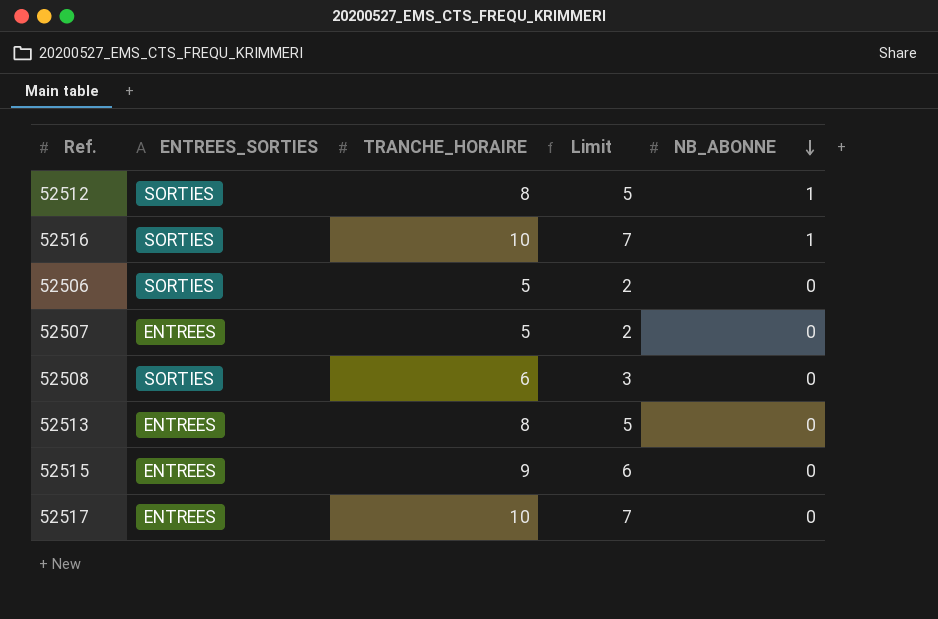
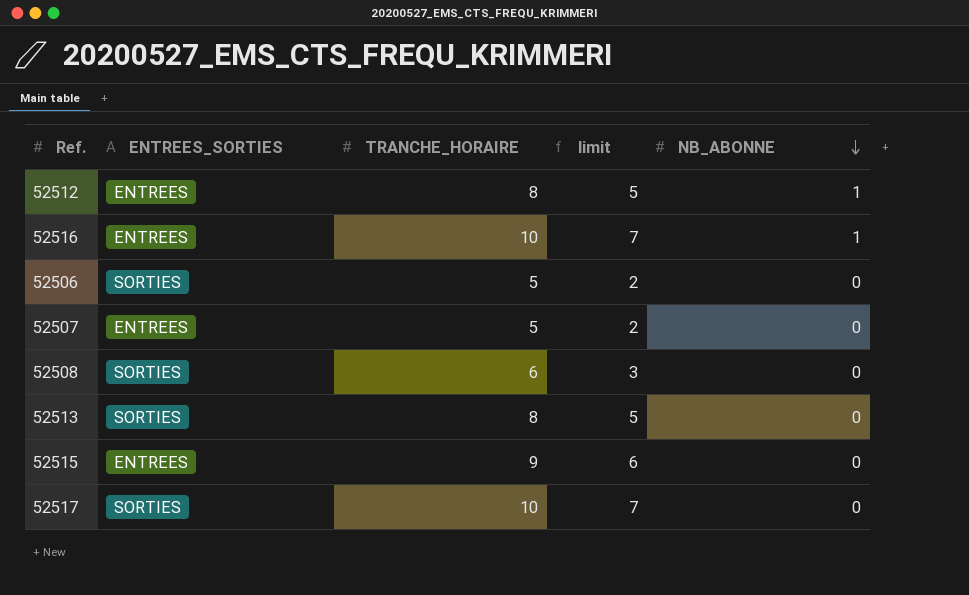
column name: Limit -> limit
52512 | ENTREES_SORTIES: SORTIES -> ENTREES
52516 | ENTREES_SORTIES: SORTIES -> ENTREES
52513 | ENTREES_SORTIES: ENTREES -> SORTIES
52517 | ENTREES_SORTIES: ENTREES -> SORTIES

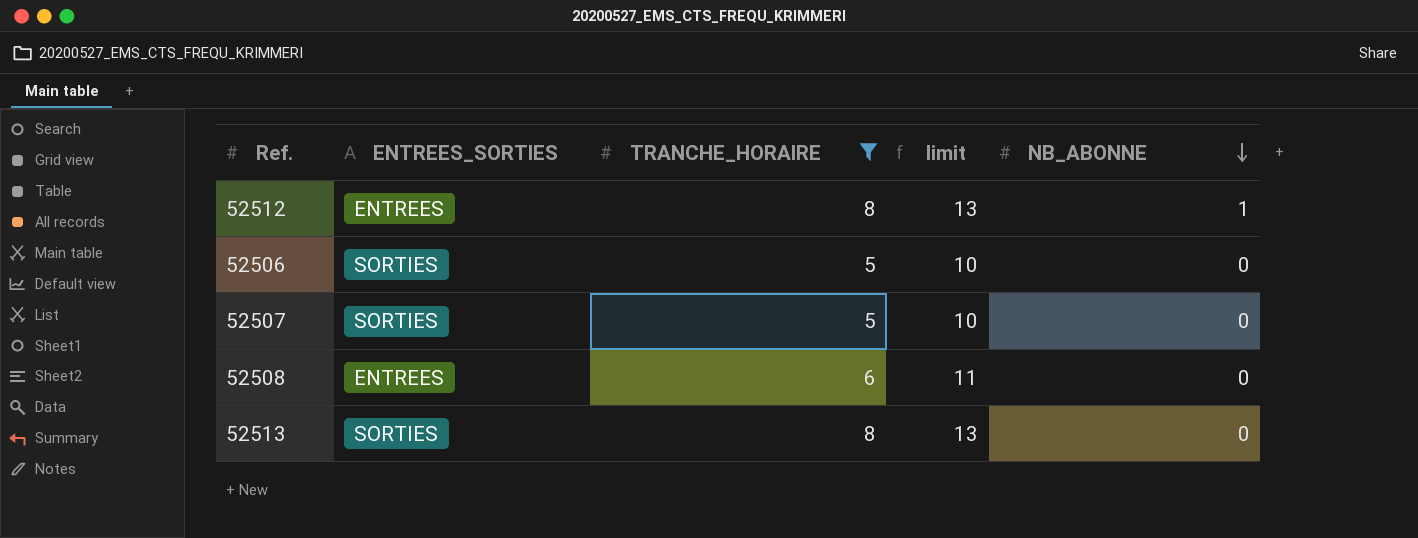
filter: none -> TRANCHE_HORAIRE <= 8
column limit | formula: [TRANCHE_HORAIRE] - 3 -> [TRANCHE_HORAIRE] + 5
52507 | ENTREES_SORTIES: ENTREES -> SORTIES
52508 | ENTREES_SORTIES: SORTIES -> ENTREES

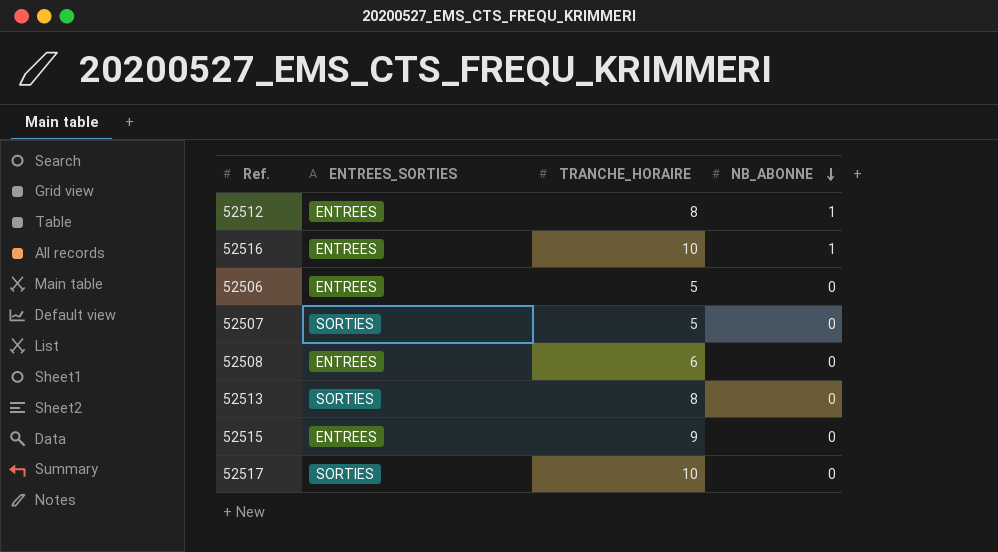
filter: TRANCHE_HORAIRE <= 8 -> none
column limit | formula: [TRANCHE_HORAIRE] + 5 -> none
52506 | ENTREES_SORTIES: SORTIES -> ENTREES

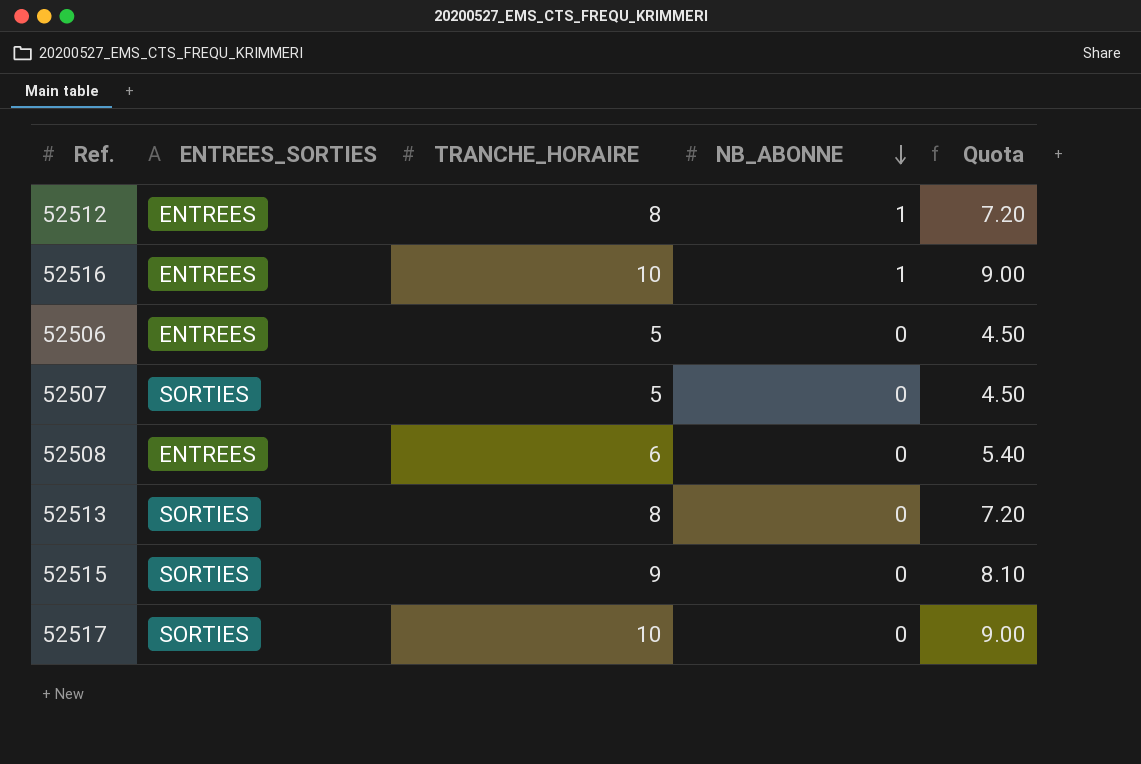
column Quota | formula: none -> [TRANCHE_HORAIRE] * 0.9
52515 | ENTREES_SORTIES: ENTREES -> SORTIES

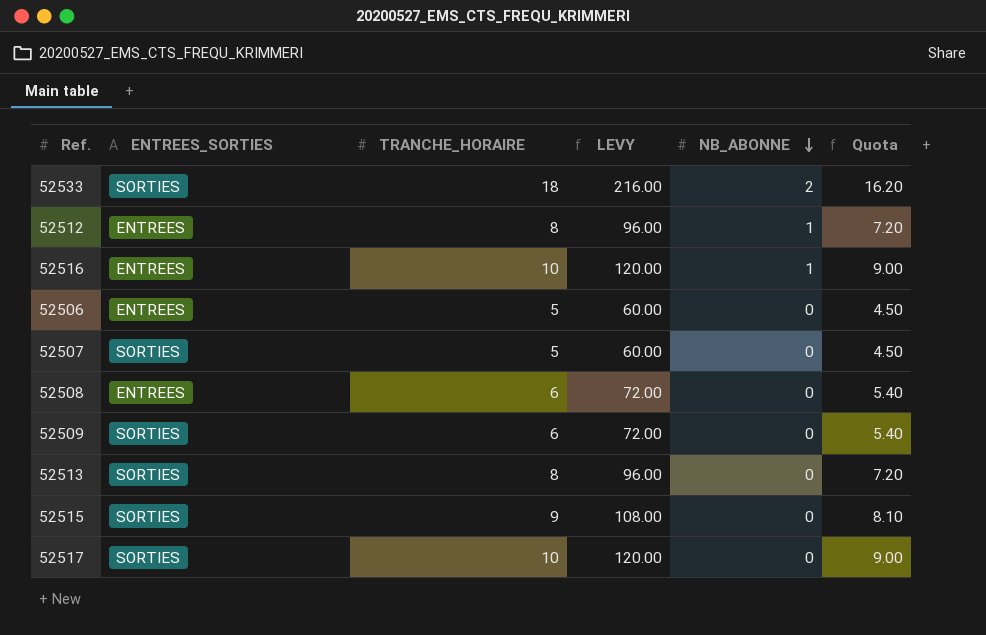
column LEVY | formula: none -> [TRANCHE_HORAIRE] * 12
row 52533: none -> SORTIES | 18 | 216.00 | 2 | 16.20
row 52509: none -> SORTIES | 6 | 72.00 | 0 | 5.40

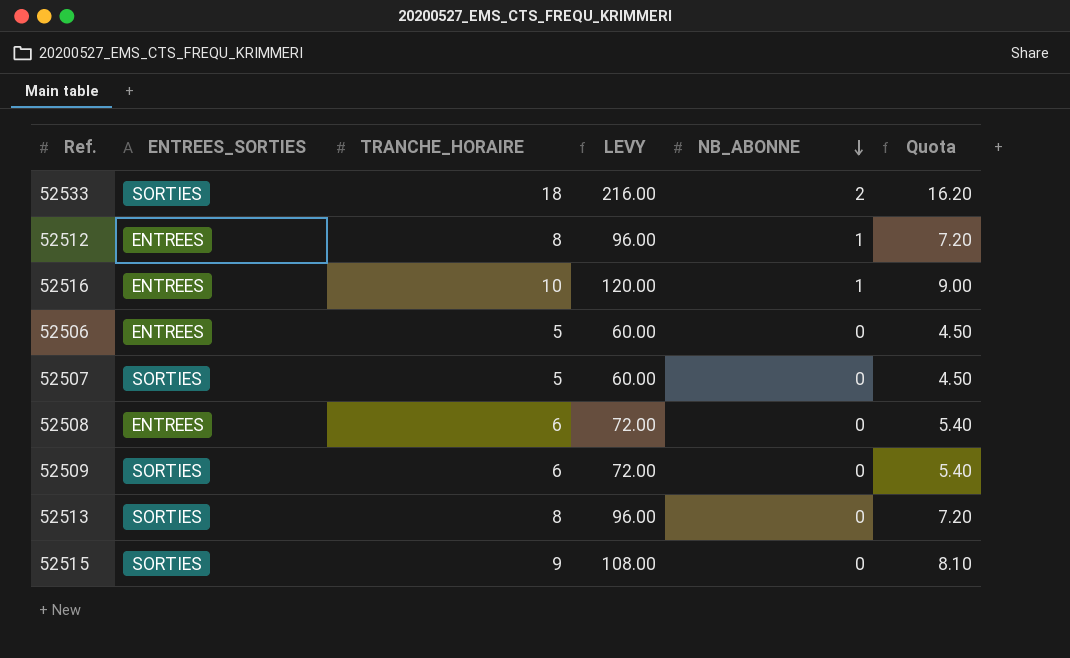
row 52517: SORTIES | 10 | 120.00 | 0 | 9.00 -> none

